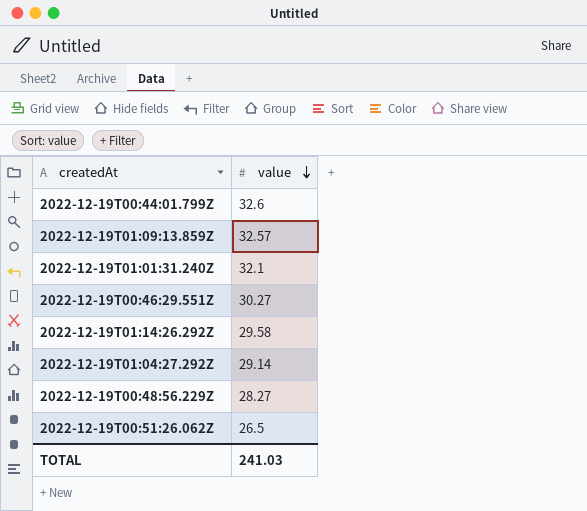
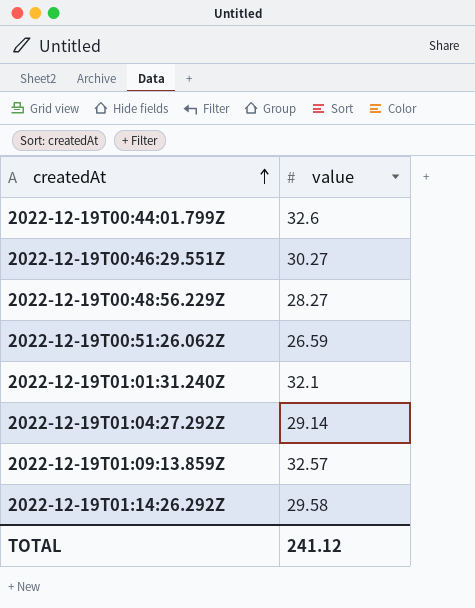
row order: value descending -> createdAt ascending
2022-12-19T00:51:26.062Z | value: 26.5 -> 26.59
TOTAL | value: 241.03 -> 241.12

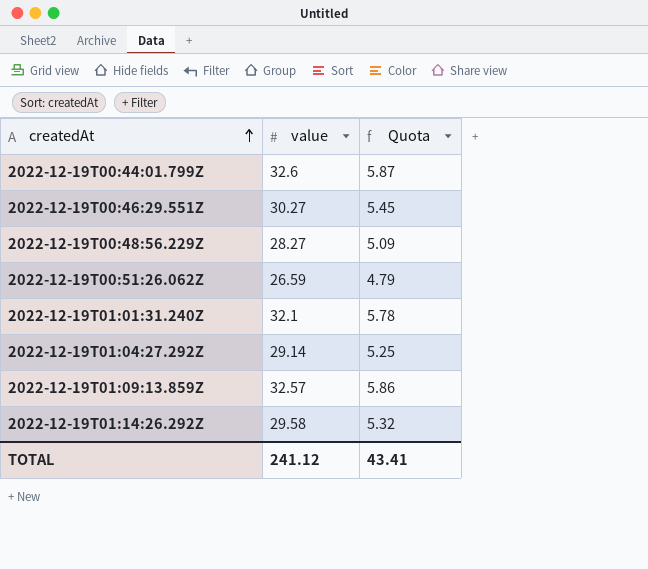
column Quota | formula: none -> [value] * 0.18

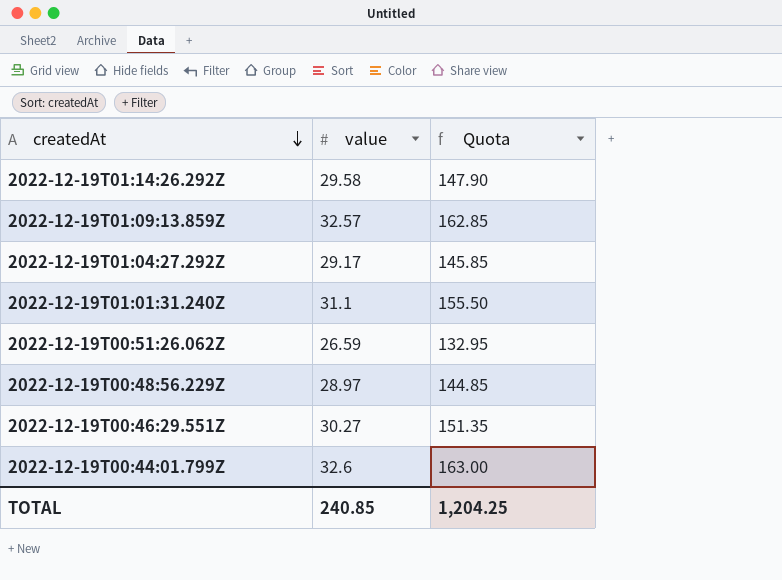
row order: createdAt ascending -> createdAt descending
column Quota | formula: [value] * 0.18 -> [value] * 5
2022-12-19T01:04:27.292Z | value: 29.14 -> 29.17
2022-12-19T01:01:31.240Z | value: 32.1 -> 31.1
2022-12-19T00:48:56.229Z | value: 28.27 -> 28.97
TOTAL | value: 241.12 -> 240.85
TOTAL | Quota: 43.41 -> 1,204.25

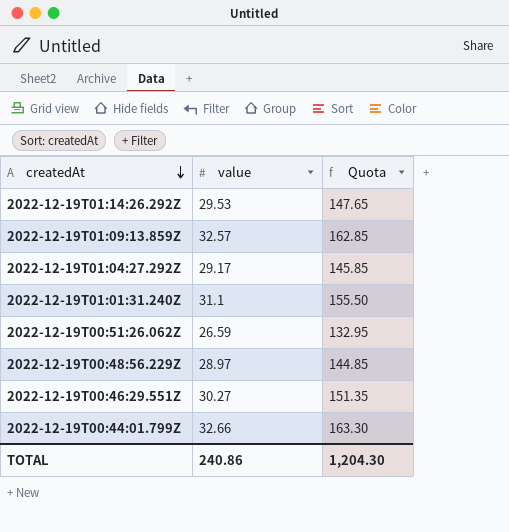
2022-12-19T01:14:26.292Z | value: 29.58 -> 29.53
2022-12-19T01:14:26.292Z | Quota: 147.90 -> 147.65
2022-12-19T00:44:01.799Z | value: 32.6 -> 32.66
2022-12-19T00:44:01.799Z | Quota: 163.00 -> 163.30
TOTAL | value: 240.85 -> 240.86
TOTAL | Quota: 1,204.25 -> 1,204.30

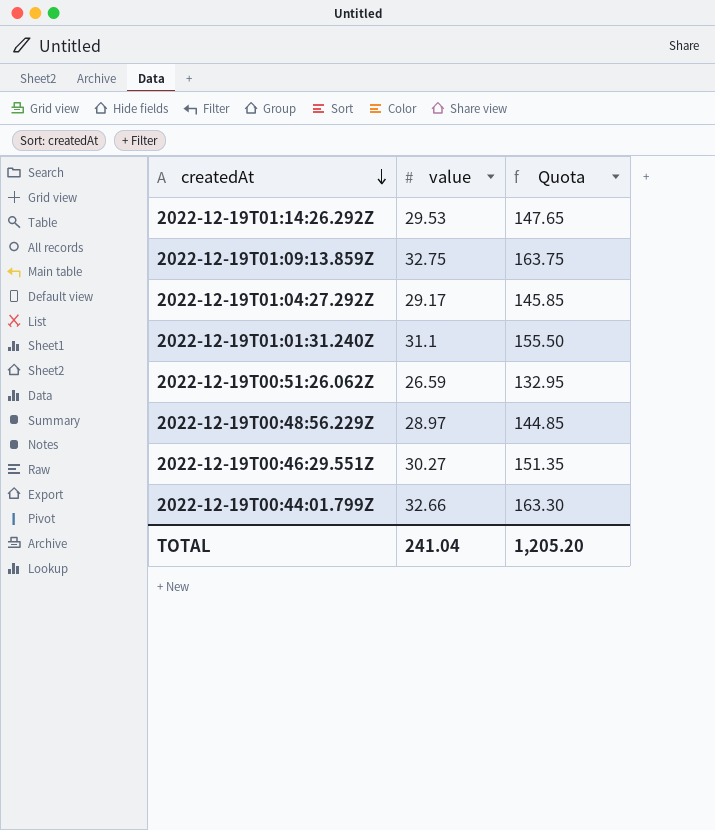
2022-12-19T01:09:13.859Z | value: 32.57 -> 32.75
2022-12-19T01:09:13.859Z | Quota: 162.85 -> 163.75
TOTAL | value: 240.86 -> 241.04
TOTAL | Quota: 1,204.30 -> 1,205.20

